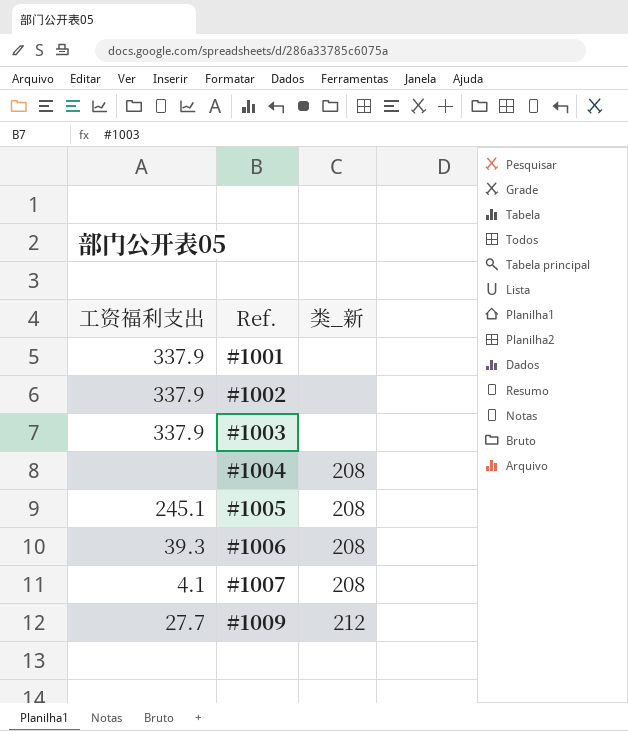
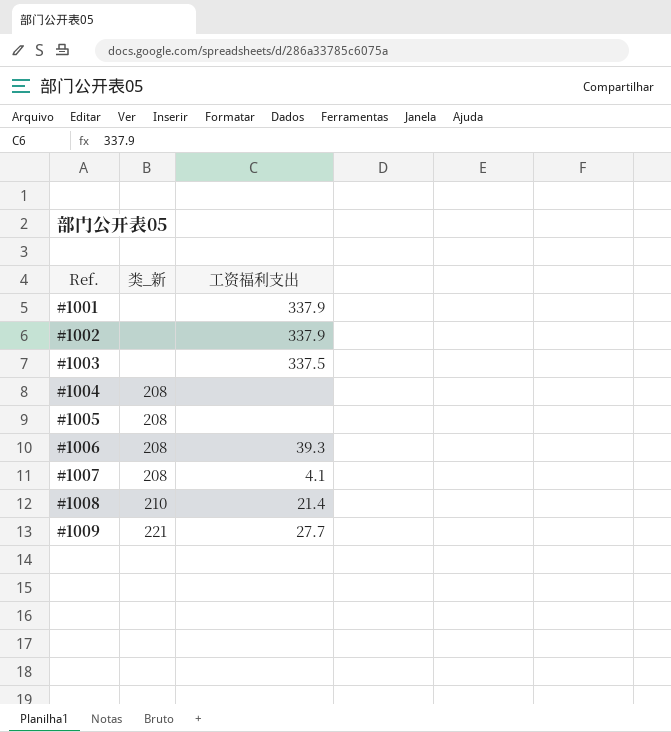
column 工资福利支出 | position: 1 -> 3
#1003 | 工资福利支出: 337.9 -> 337.5
#1005 | 工资福利支出: 245.1 -> none
row #1008: none -> 210 | 21.4
#1009 | 类_新: 212 -> 221

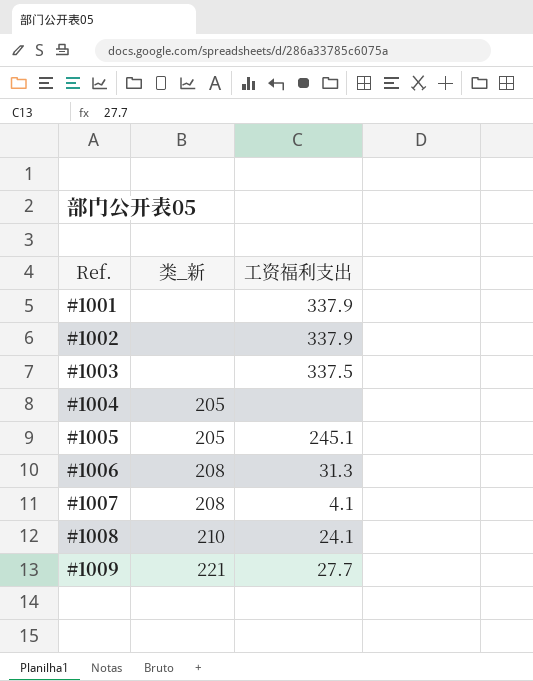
#1004 | 类_新: 208 -> 205
#1005 | 类_新: 208 -> 205
#1005 | 工资福利支出: none -> 245.1
#1006 | 工资福利支出: 39.3 -> 31.3
#1008 | 工资福利支出: 21.4 -> 24.1

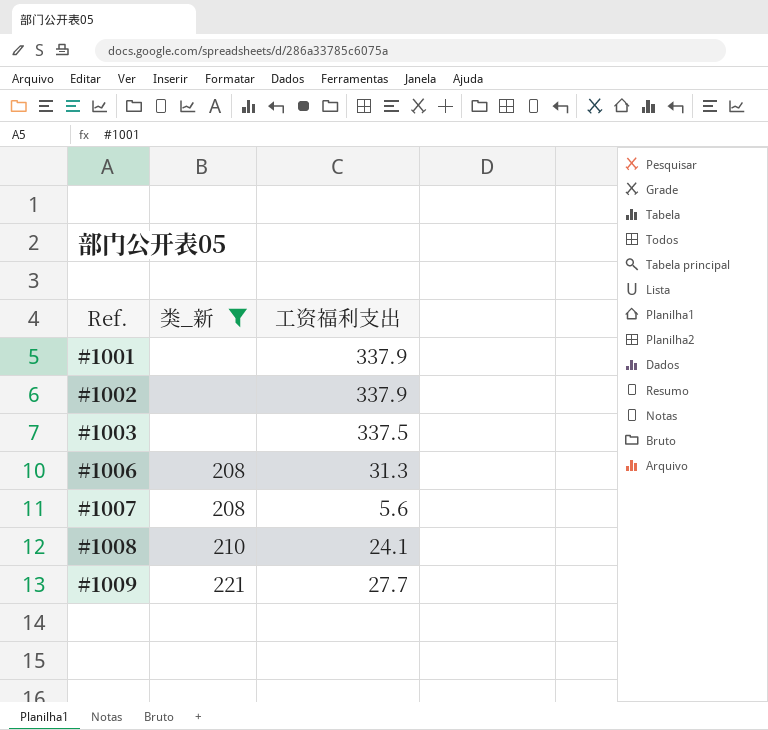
filter: none -> 类_新 != 205
#1007 | 工资福利支出: 4.1 -> 5.6

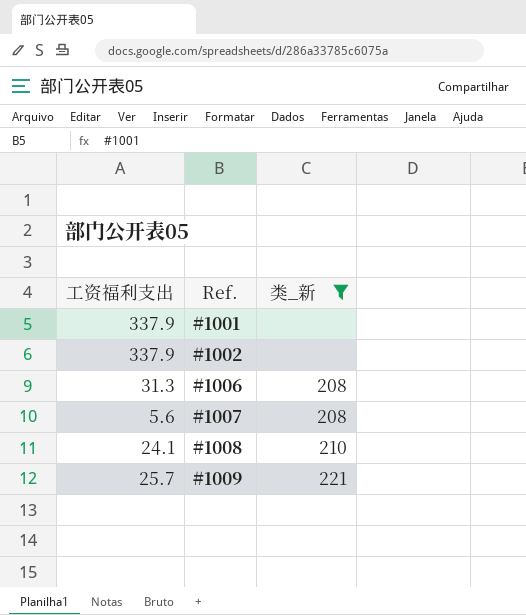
column 工资福利支出 | position: 3 -> 1
row #1003: none | 337.5 -> none
#1009 | 工资福利支出: 27.7 -> 25.7

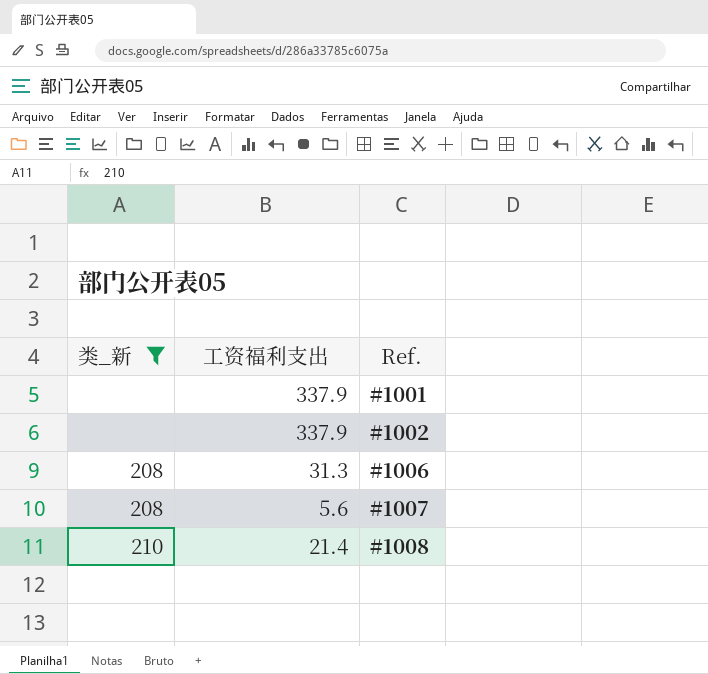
column 类_新 | position: 3 -> 1
row #1009: 25.7 | 221 -> none
#1008 | 工资福利支出: 24.1 -> 21.4

